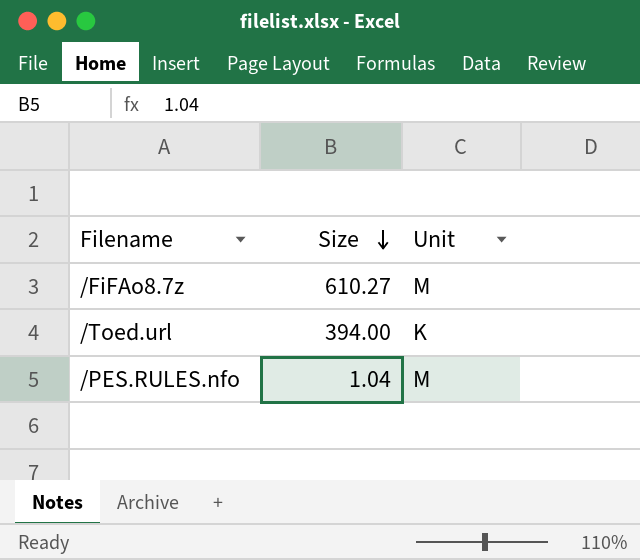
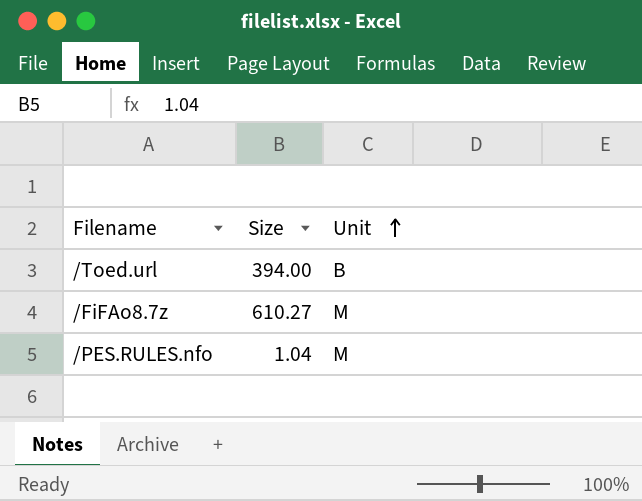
row order: Size descending -> Unit ascending
/Toed.url | Unit: K -> B

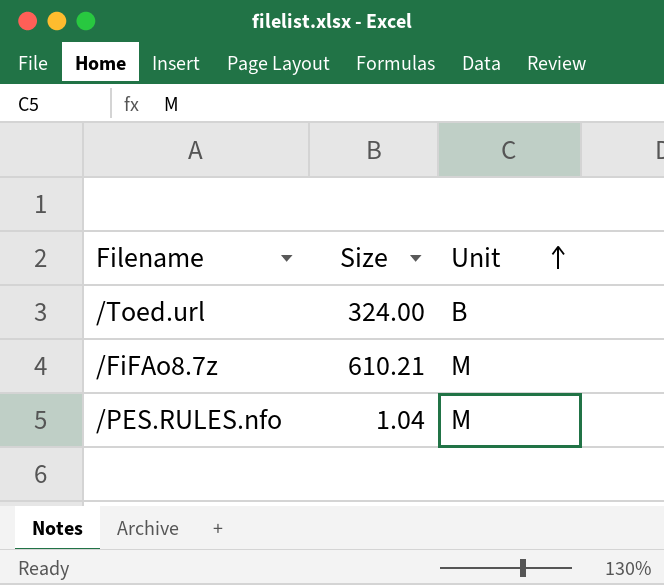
/Toed.url | Size: 394.00 -> 324.00
/FiFAo8.7z | Size: 610.27 -> 610.21

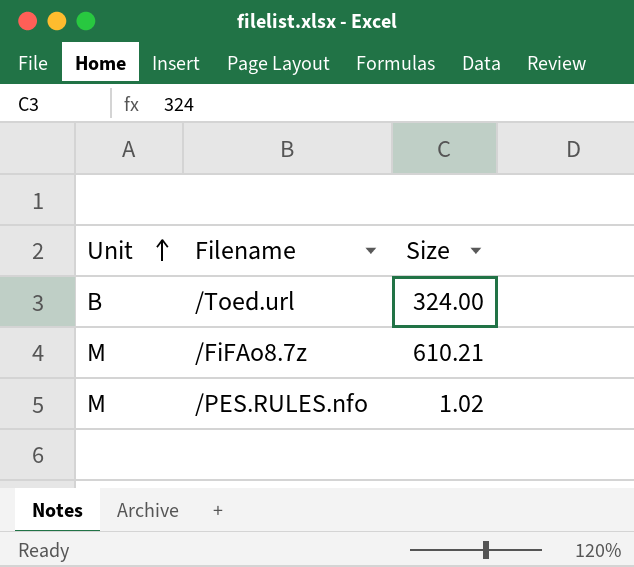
column Unit | position: 3 -> 1
/PES.RULES.nfo | Size: 1.04 -> 1.02

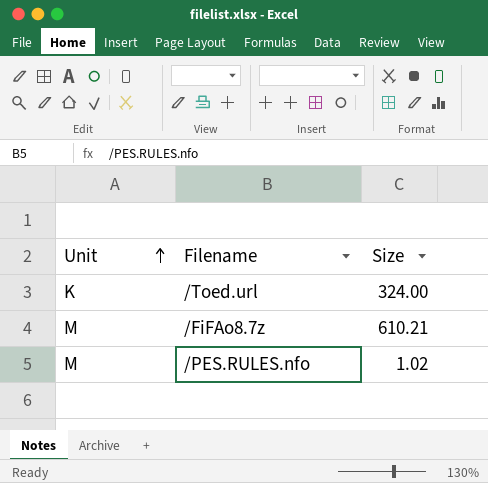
/Toed.url | Unit: B -> K

